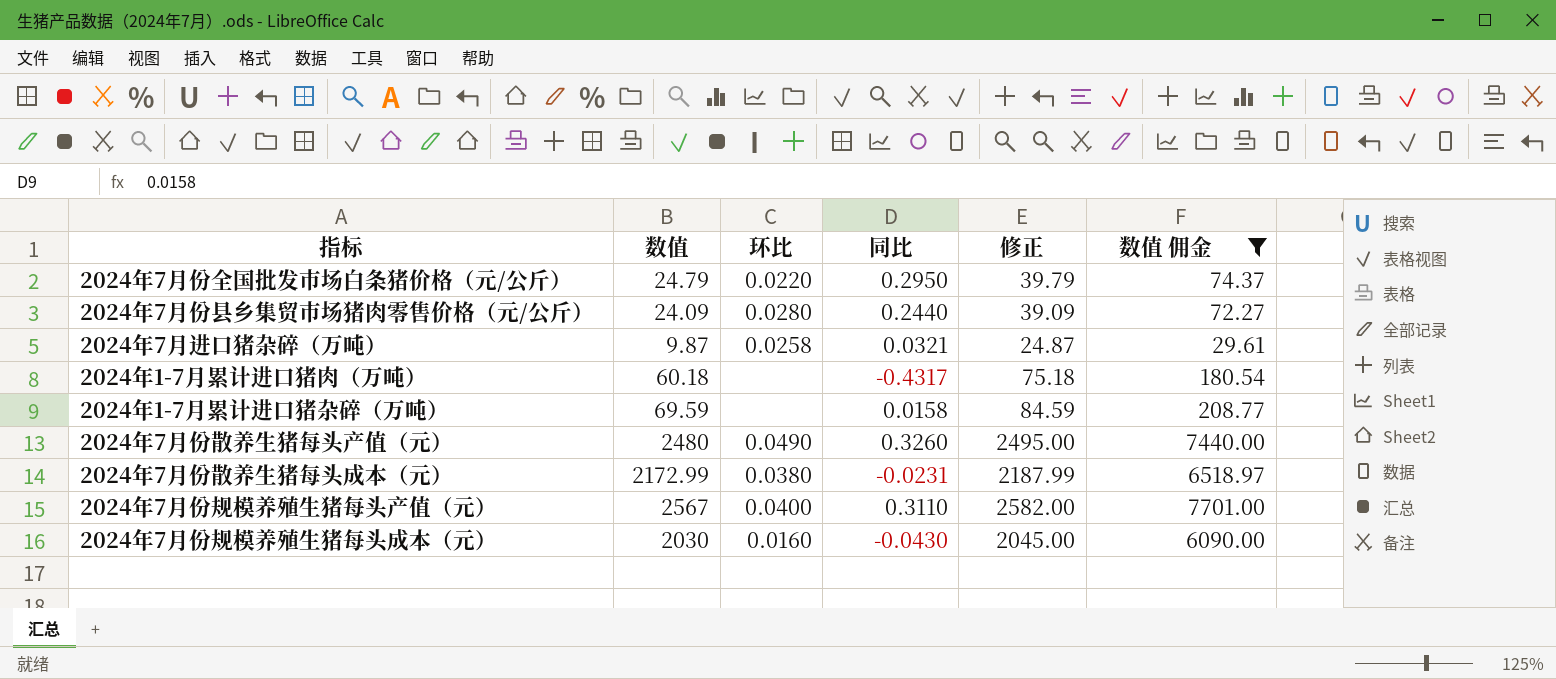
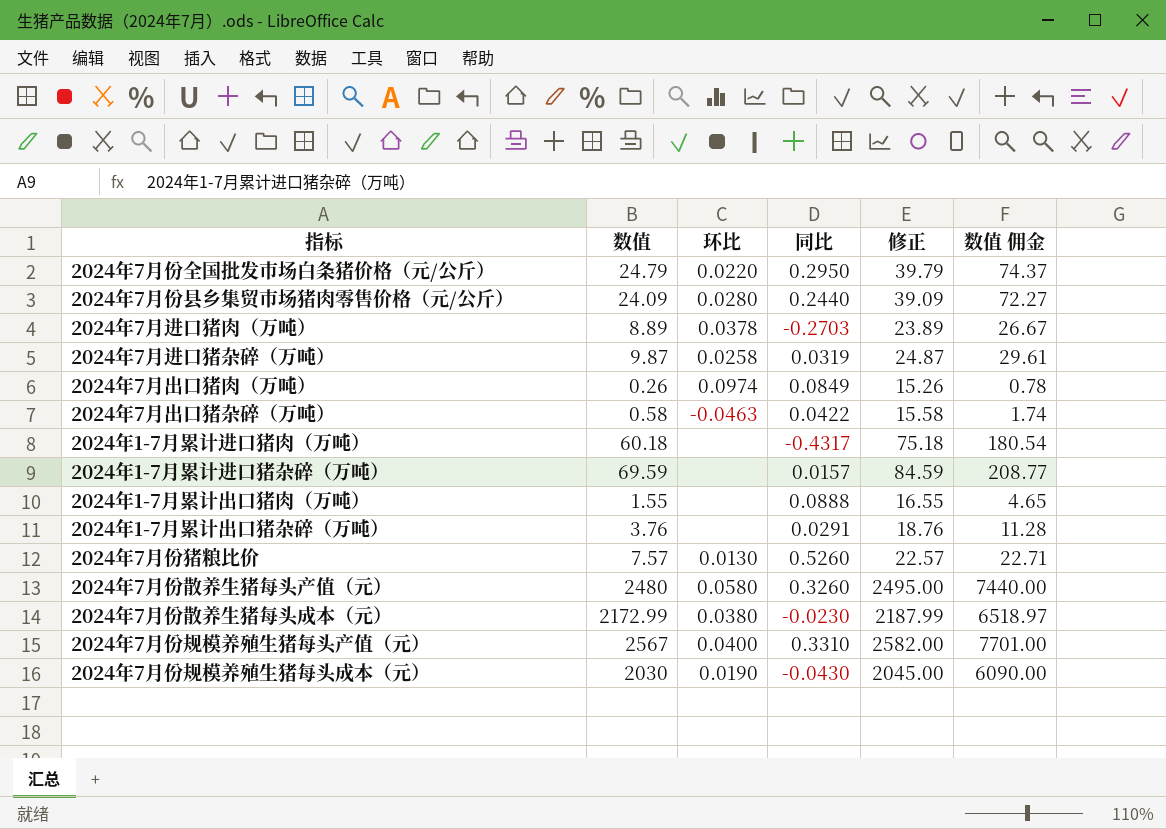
filter: 数值 佣金 >= 29.61 -> none
2024年7月进口猪杂碎（万吨） | 同比: 0.0321 -> 0.0319
2024年1-7月累计进口猪杂碎（万吨） | 同比: 0.0158 -> 0.0157
2024年7月份散养生猪每头产值（元） | 环比: 0.0490 -> 0.0580
2024年7月份散养生猪每头成本（元） | 同比: -0.0231 -> -0.0230
2024年7月份规模养殖生猪每头产值（元） | 同比: 0.3110 -> 0.3310
2024年7月份规模养殖生猪每头成本（元） | 环比: 0.0160 -> 0.0190

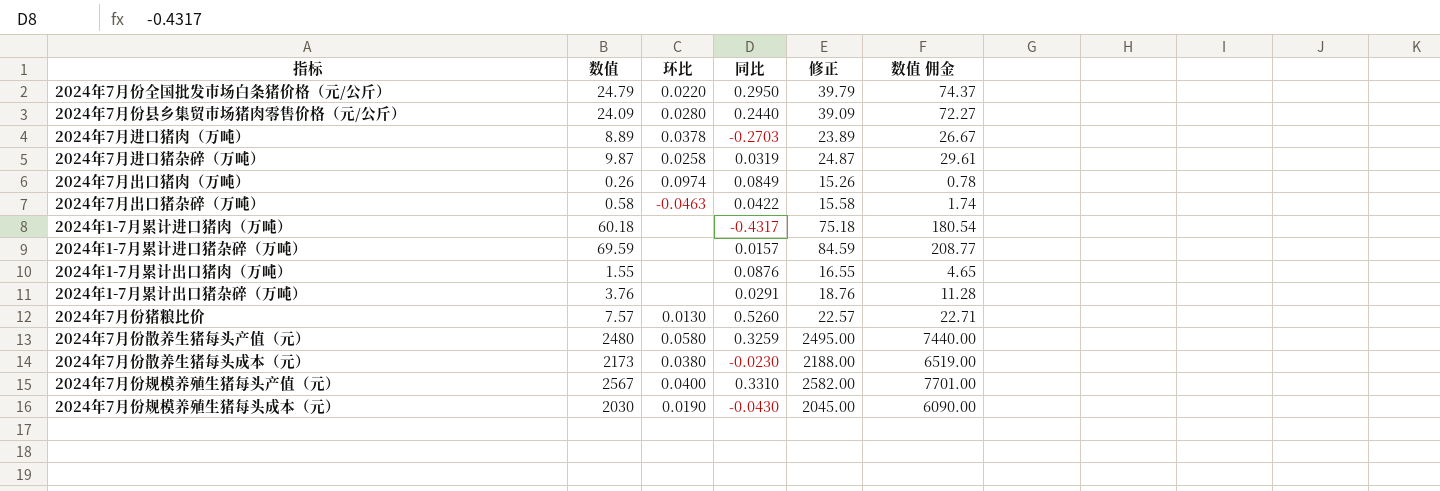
2024年1-7月累计出口猪肉（万吨） | 同比: 0.0888 -> 0.0876
2024年7月份散养生猪每头产值（元） | 同比: 0.3260 -> 0.3259
2024年7月份散养生猪每头成本（元） | 数值: 2172.99 -> 2173
2024年7月份散养生猪每头成本（元） | 修正: 2187.99 -> 2188.00
2024年7月份散养生猪每头成本（元） | 数值 佣金: 6518.97 -> 6519.00

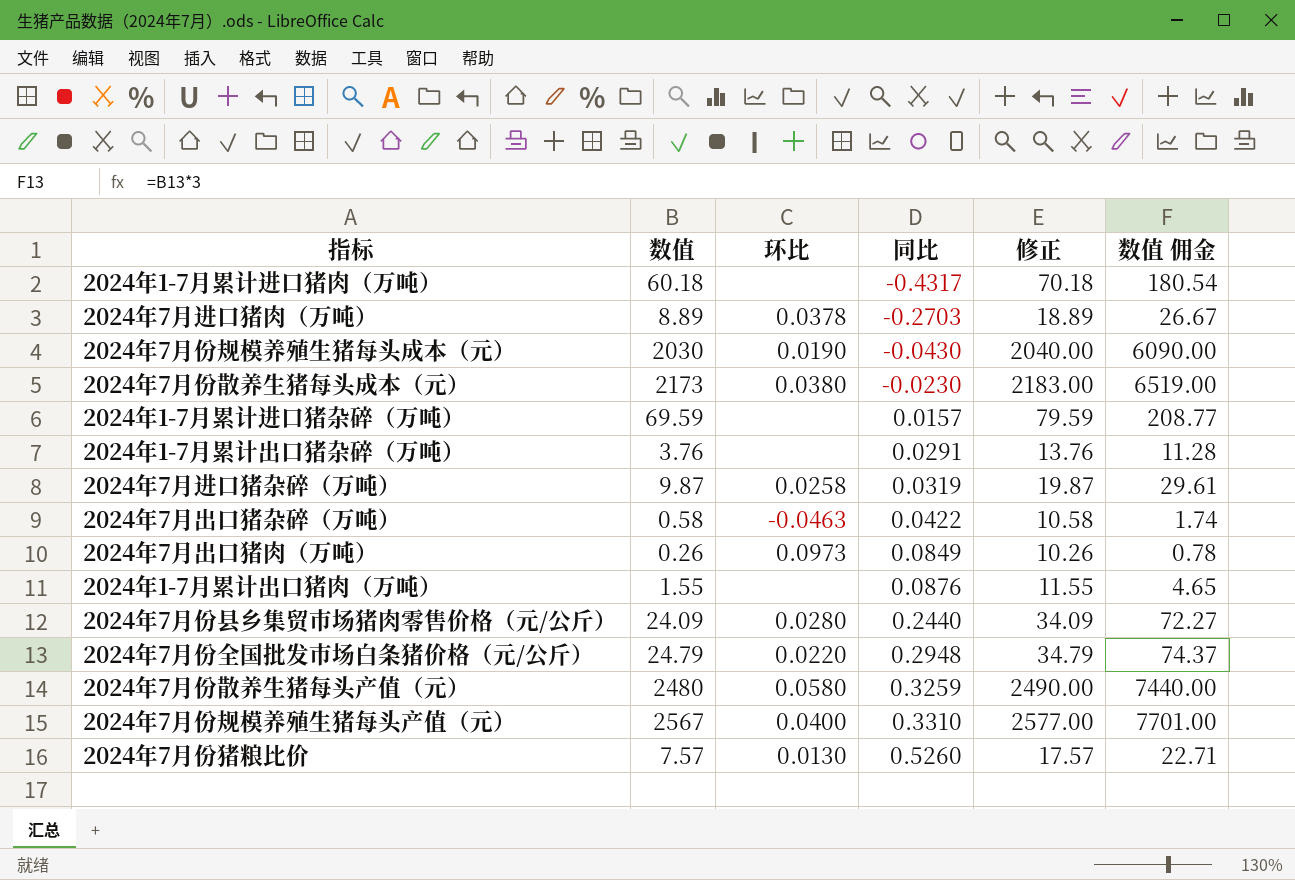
row order: none -> 同比 ascending
column 修正 | formula: [数值] + 15 -> [数值] + 10
2024年7月出口猪肉（万吨） | 环比: 0.0974 -> 0.0973
2024年7月份全国批发市场白条猪价格（元/公斤） | 同比: 0.2950 -> 0.2948

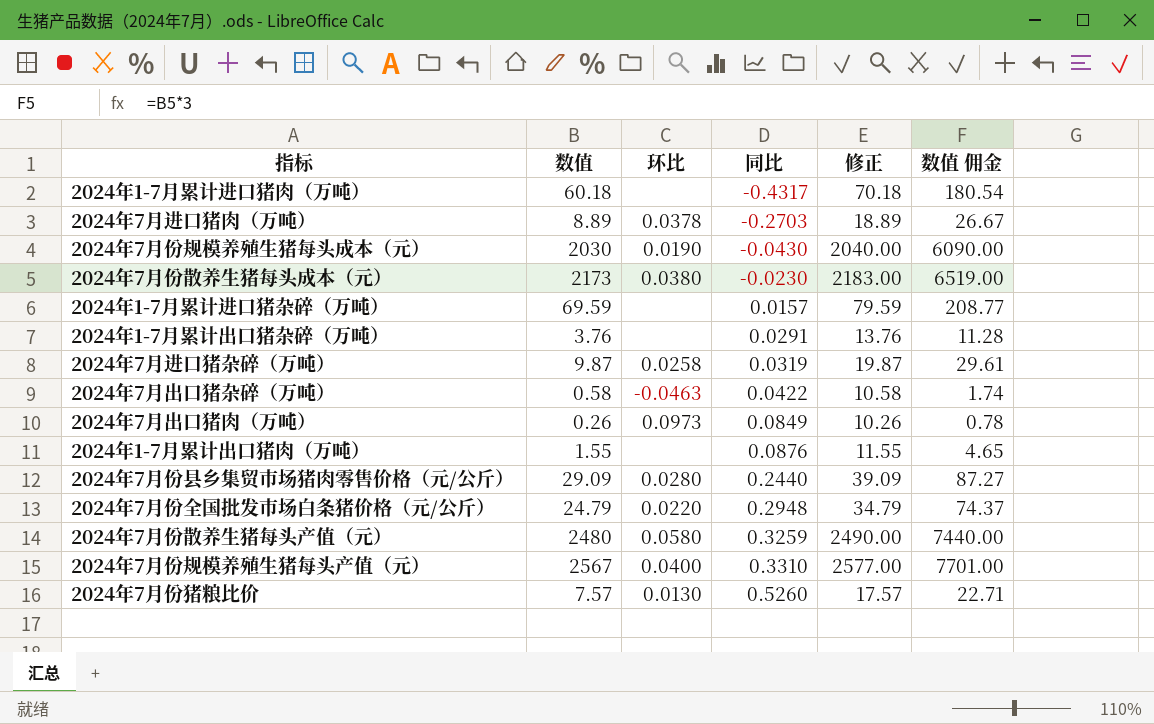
2024年7月份县乡集贸市场猪肉零售价格（元/公斤） | 数值: 24.09 -> 29.09
2024年7月份县乡集贸市场猪肉零售价格（元/公斤） | 修正: 34.09 -> 39.09
2024年7月份县乡集贸市场猪肉零售价格（元/公斤） | 数值 佣金: 72.27 -> 87.27

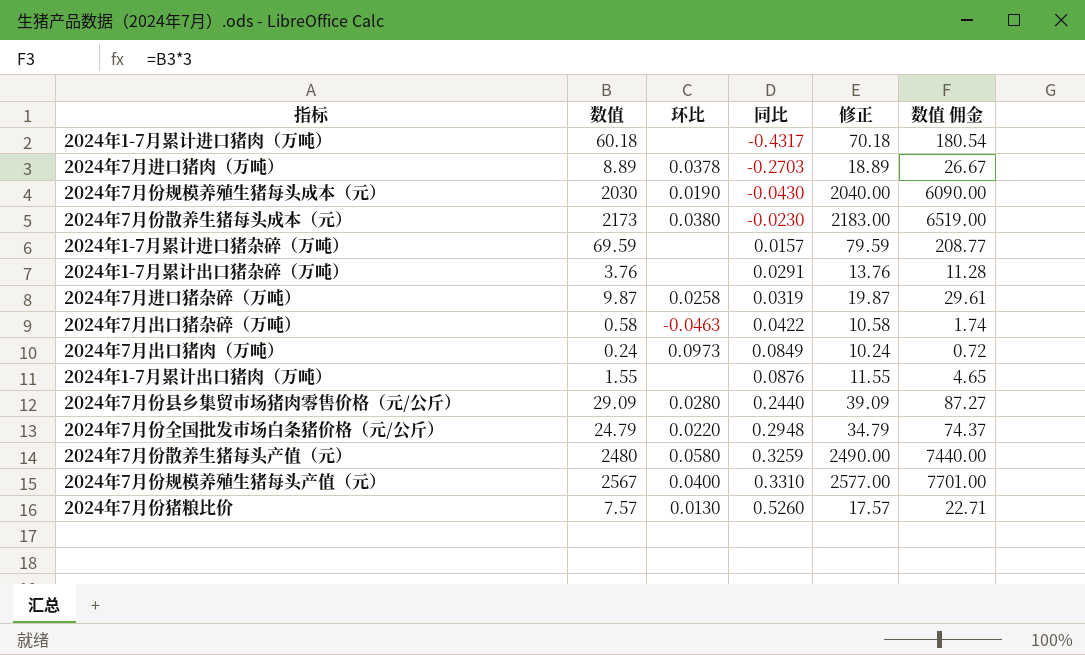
2024年7月出口猪肉（万吨） | 数值: 0.26 -> 0.24
2024年7月出口猪肉（万吨） | 修正: 10.26 -> 10.24
2024年7月出口猪肉（万吨） | 数值 佣金: 0.78 -> 0.72

